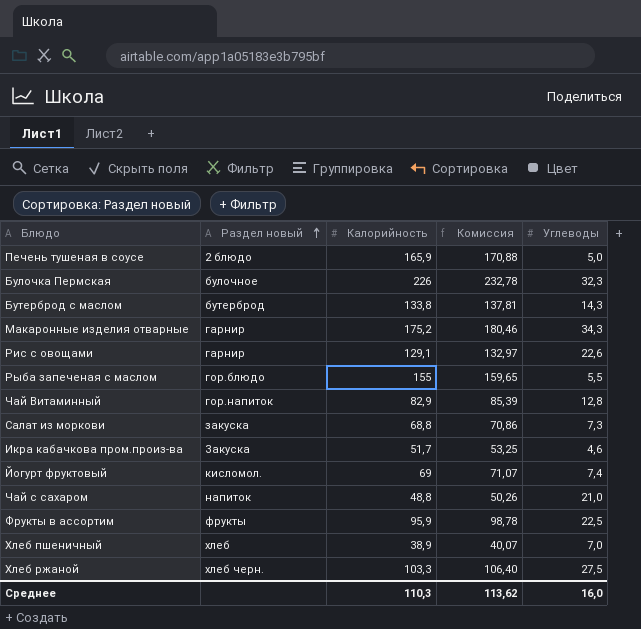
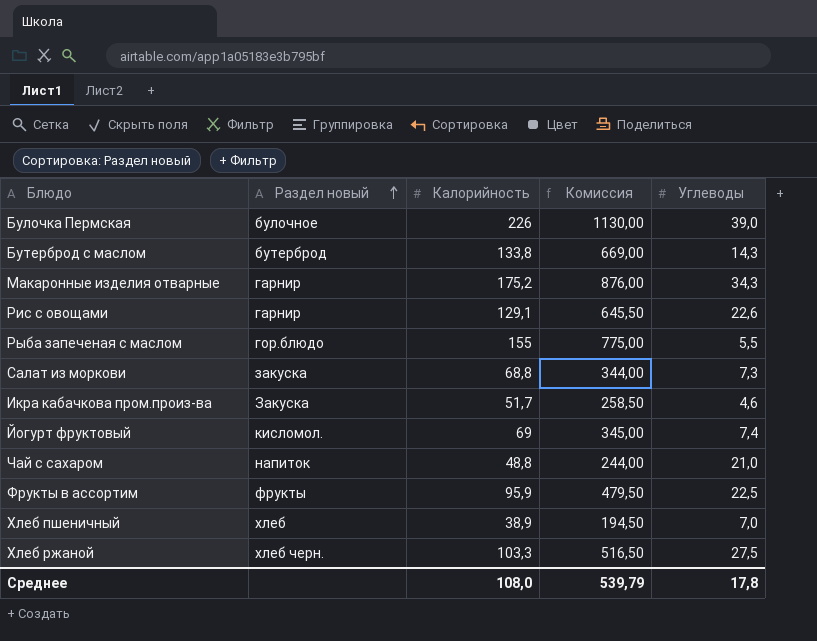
column Комиссия | formula: [Калорийность] * 1,03 -> [Калорийность] * 5
row Печень тушеная в соусе: 2 блюдо | 165,9 | 170,88 | 5,0 -> none
row Чай Витаминный: гор.напиток | 82,9 | 85,39 | 12,8 -> none
Булочка Пермская | Углеводы: 32,3 -> 39,0
Среднее | Калорийность: 110,3 -> 108,0
Среднее | Комиссия: 113,62 -> 539,79
Среднее | Углеводы: 16,0 -> 17,8

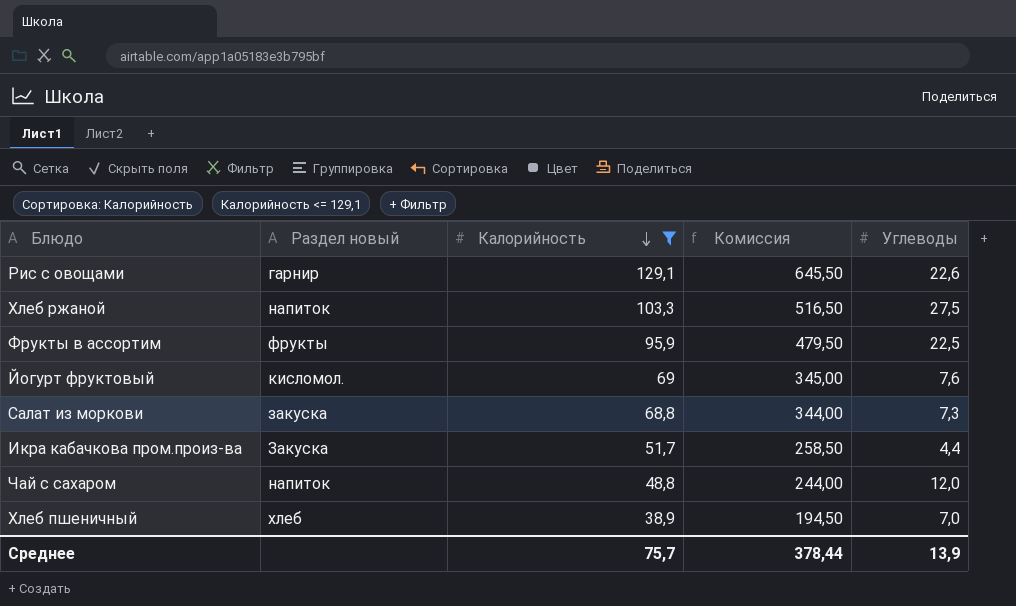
filter: none -> Калорийность <= 129,1
row order: Раздел новый ascending -> Калорийность descending
Хлеб ржаной | Раздел новый: хлеб черн. -> напиток
Йогурт фруктовый | Углеводы: 7,4 -> 7,6
Икра кабачкова пром.произ-ва | Углеводы: 4,6 -> 4,4
Чай с сахаром | Углеводы: 21,0 -> 12,0
Среднее | Калорийность: 108,0 -> 75,7
Среднее | Комиссия: 539,79 -> 378,44
Среднее | Углеводы: 17,8 -> 13,9

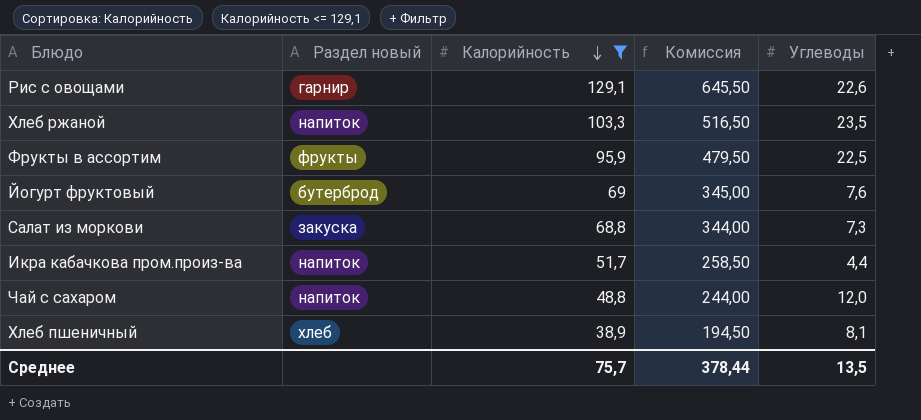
Хлеб ржаной | Углеводы: 27,5 -> 23,5
Йогурт фруктовый | Раздел новый: кисломол. -> бутерброд
Икра кабачкова пром.произ-ва | Раздел новый: Закуска -> напиток
Хлеб пшеничный | Углеводы: 7,0 -> 8,1
Среднее | Углеводы: 13,9 -> 13,5

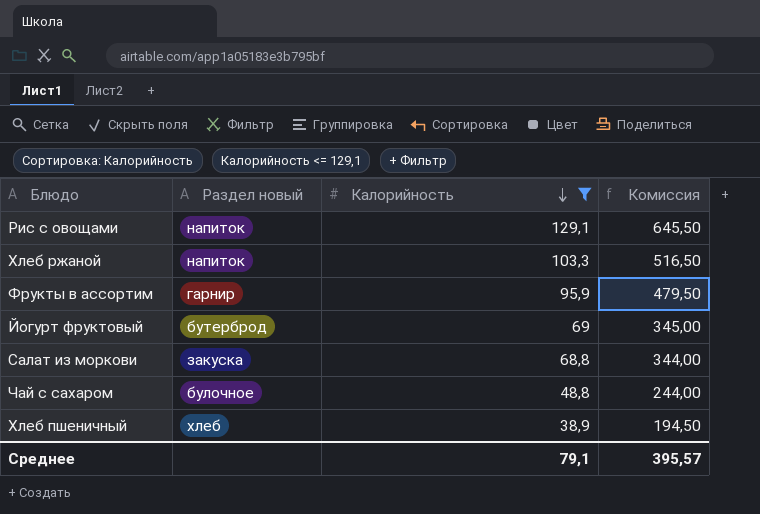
column Углеводы | position: 5 -> none
row Икра кабачкова пром.произ-ва: напиток | 51,7 | 258,50 | 4,4 -> none
Рис с овощами | Раздел новый: гарнир -> напиток
Фрукты в ассортим | Раздел новый: фрукты -> гарнир
Чай с сахаром | Раздел новый: напиток -> булочное
Среднее | Калорийность: 75,7 -> 79,1
Среднее | Комиссия: 378,44 -> 395,57

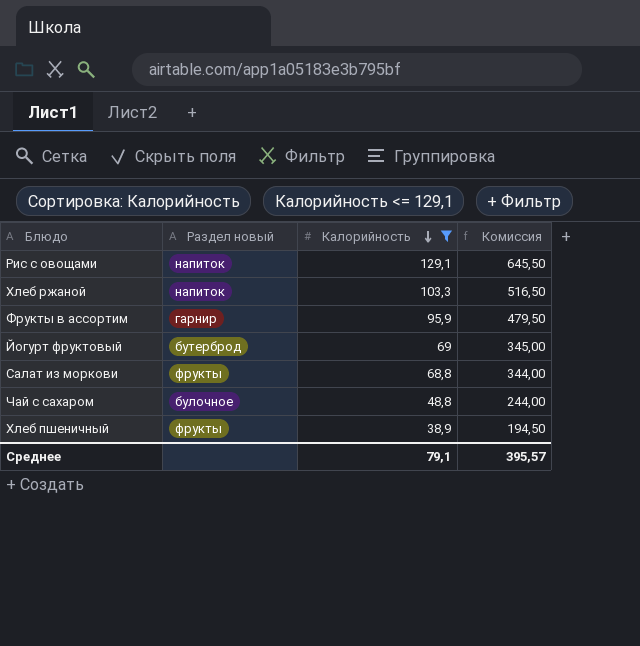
Салат из моркови | Раздел новый: закуска -> фрукты
Хлеб пшеничный | Раздел новый: хлеб -> фрукты

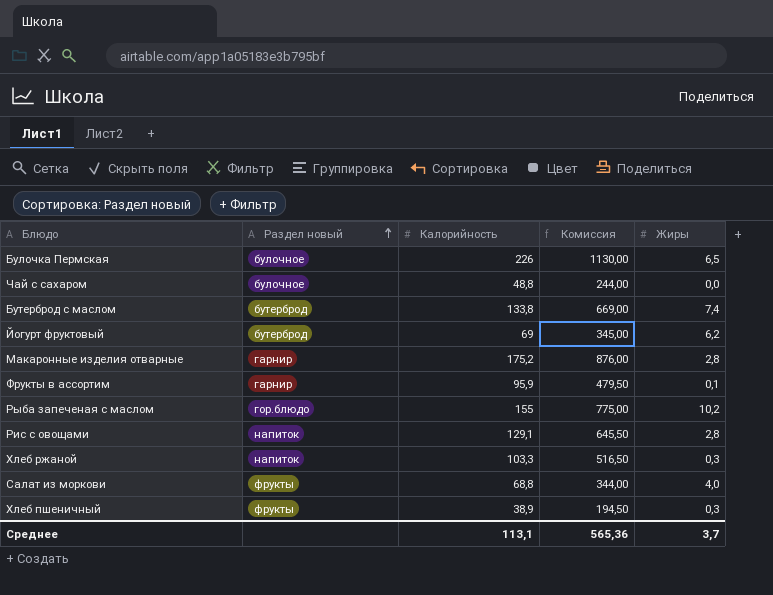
filter: Калорийность <= 129,1 -> none
row order: Калорийность descending -> Раздел новый ascending
column Жиры | position: none -> 5
Среднее | Калорийность: 79,1 -> 113,1
Среднее | Комиссия: 395,57 -> 565,36

